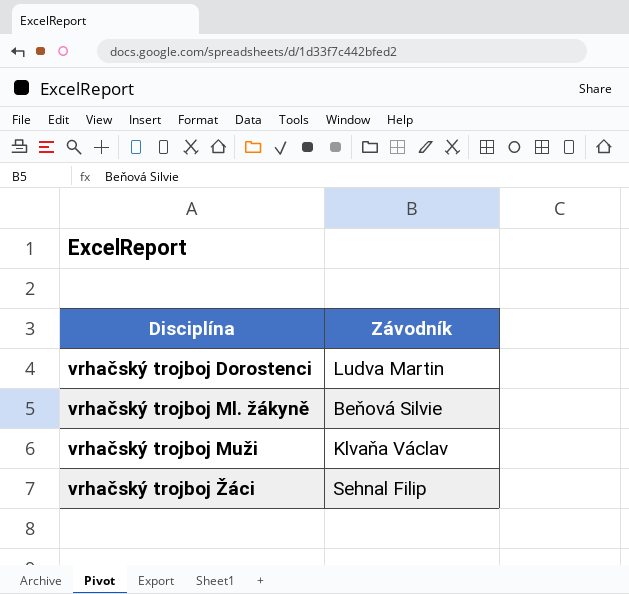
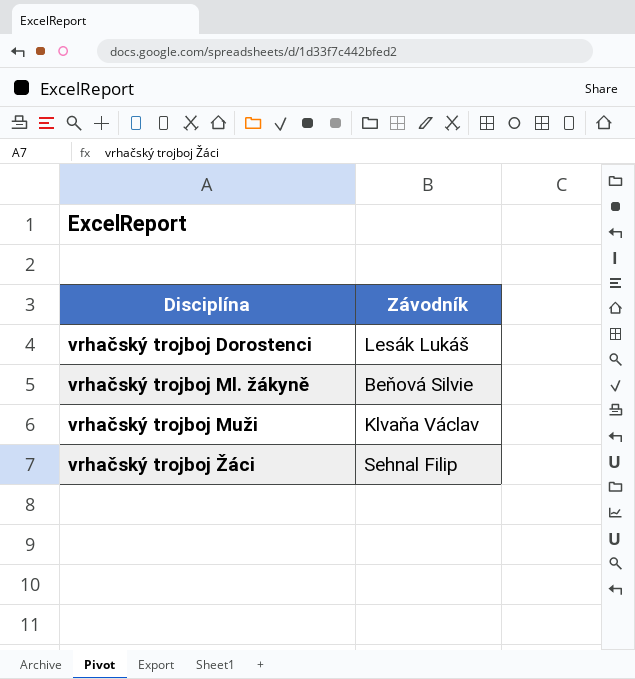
vrhačský trojboj Dorostenci | Závodník: Ludva Martin -> Lesák Lukáš

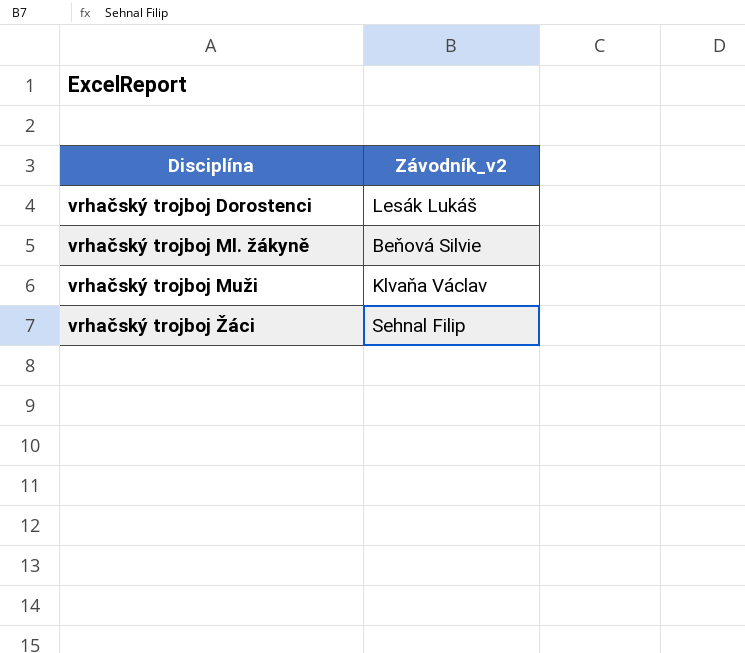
column name: Závodník -> Závodník_v2

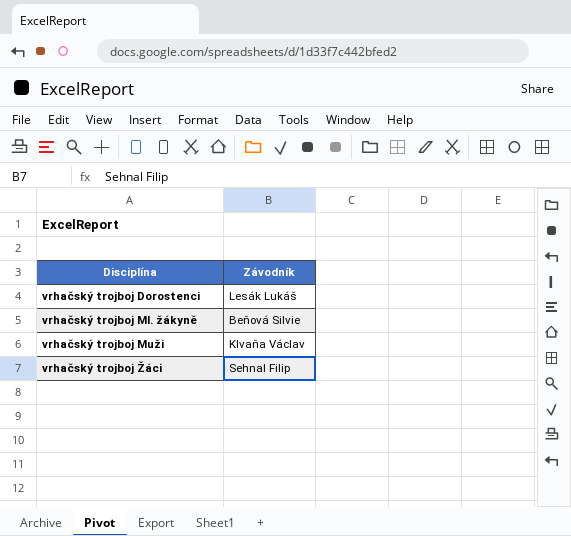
column name: Závodník_v2 -> Závodník

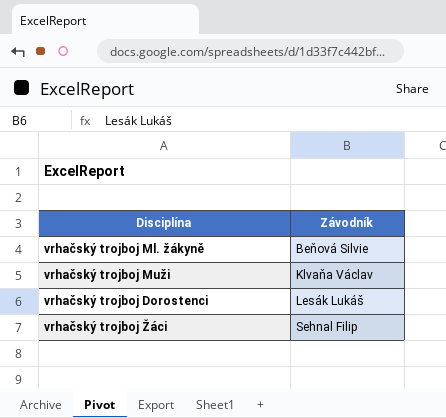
row order: Disciplína ascending -> Závodník ascending

